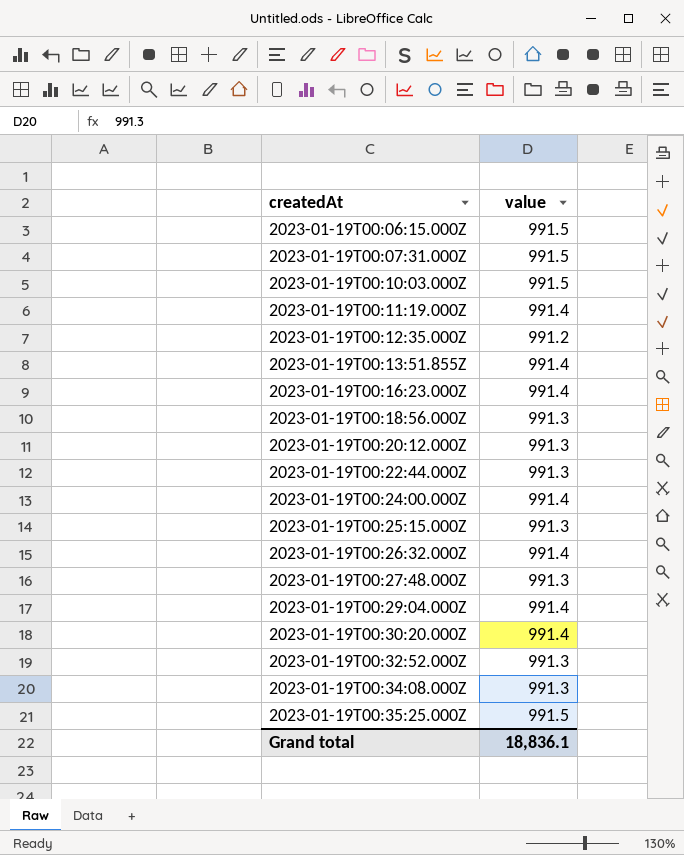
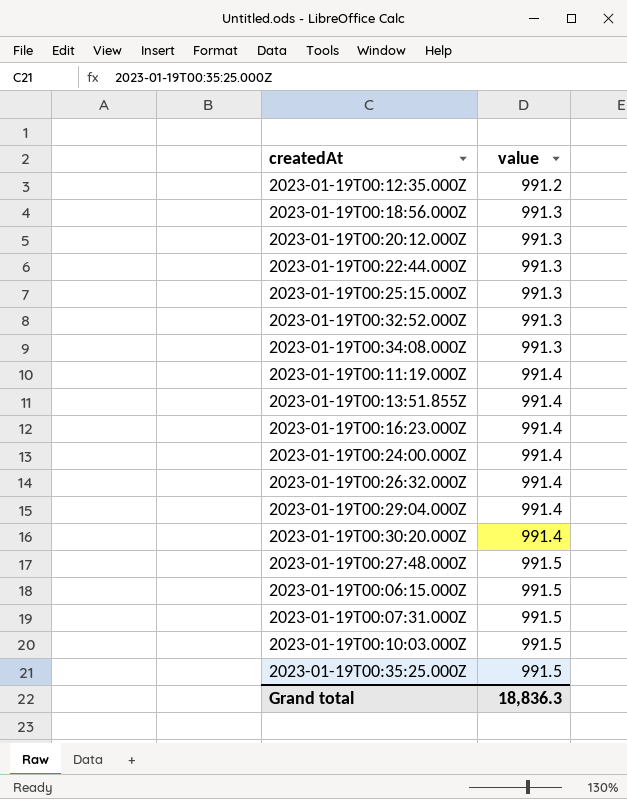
row order: createdAt ascending -> value ascending
2023-01-19T00:27:48.000Z | value: 991.3 -> 991.5
Grand total | value: 18,836.1 -> 18,836.3

